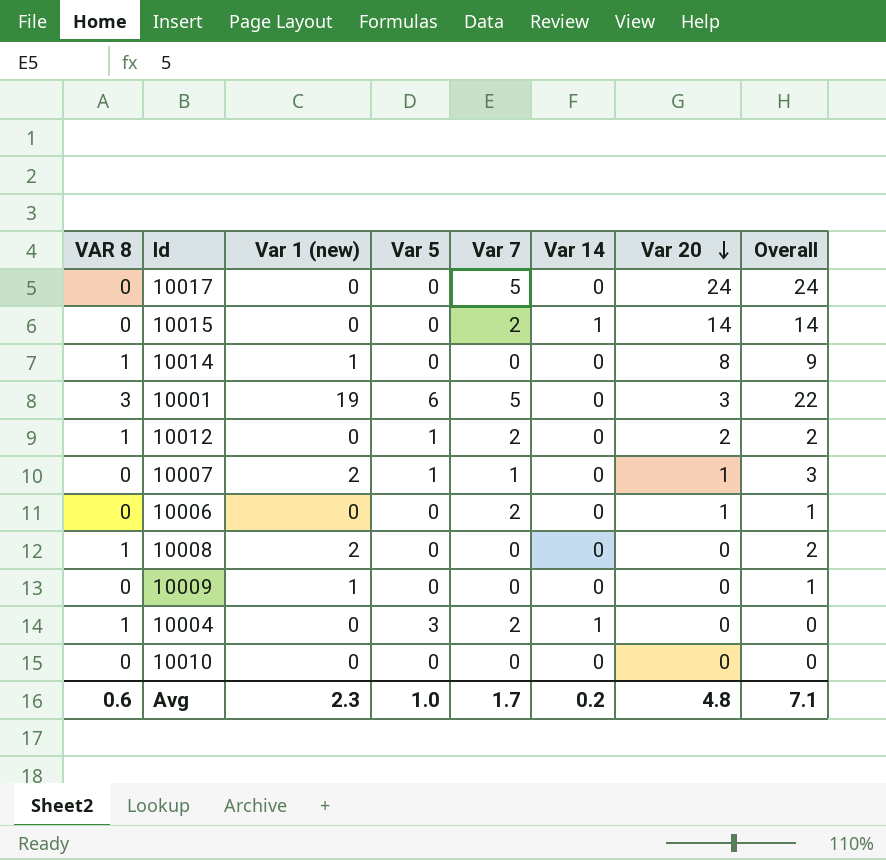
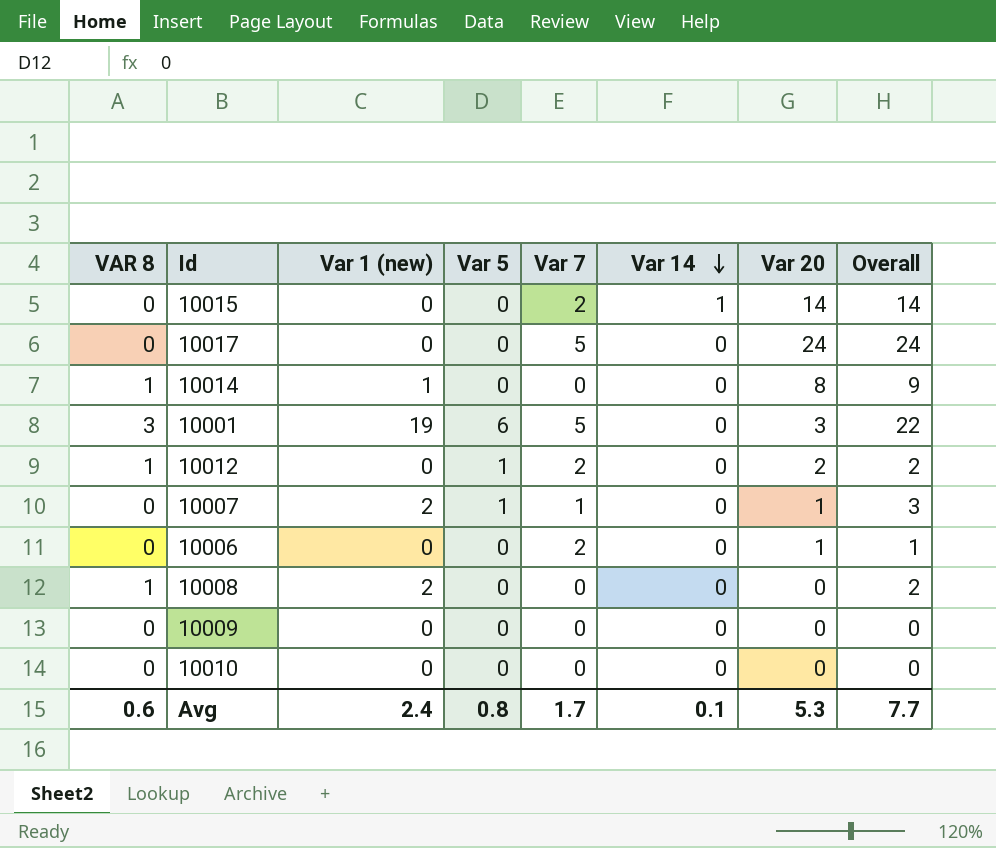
row order: Var 20 descending -> Var 14 descending
row 10004: 1 | 0 | 3 | 2 | 1 | 0 | 0 -> none
10009 | Var 1 (new): 1 -> 0
10009 | Overall: 1 -> 0
Avg | Var 1 (new): 2.3 -> 2.4
Avg | Var 5: 1.0 -> 0.8
Avg | Var 14: 0.2 -> 0.1
Avg | Var 20: 4.8 -> 5.3
Avg | Overall: 7.1 -> 7.7

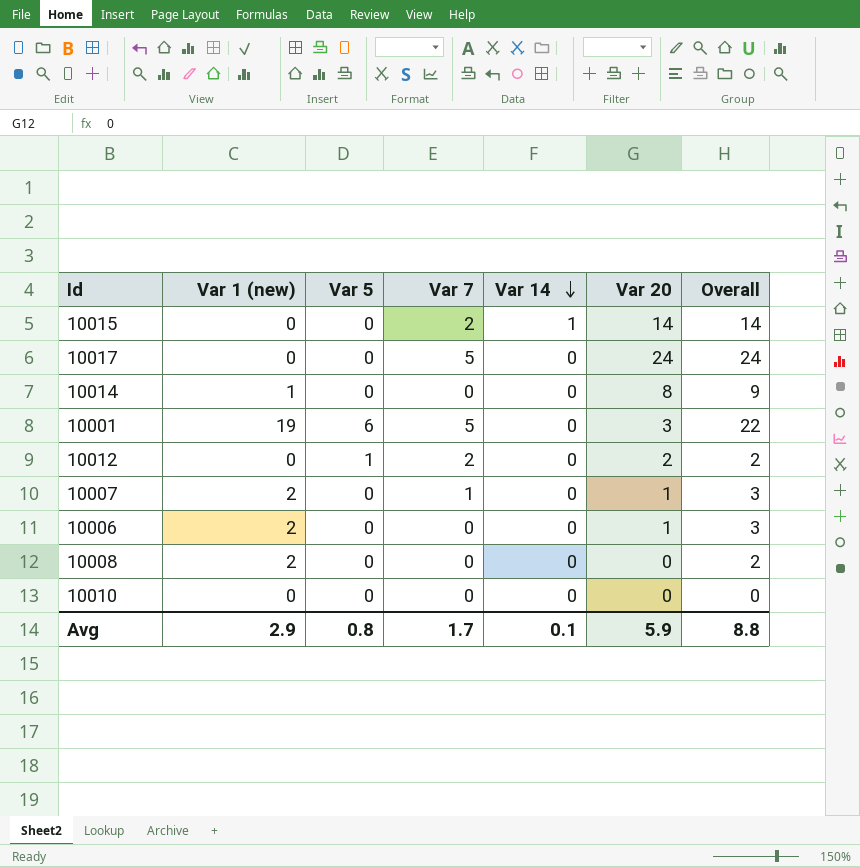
column VAR 8 | position: 1 -> none
row 10009: 0 | 0 | 0 | 0 | 0 | 0 | 0 -> none
10007 | Var 5: 1 -> 0
10006 | Var 1 (new): 0 -> 2
10006 | Var 7: 2 -> 0
10006 | Overall: 1 -> 3
Avg | Var 1 (new): 2.4 -> 2.9
Avg | Var 20: 5.3 -> 5.9
Avg | Overall: 7.7 -> 8.8

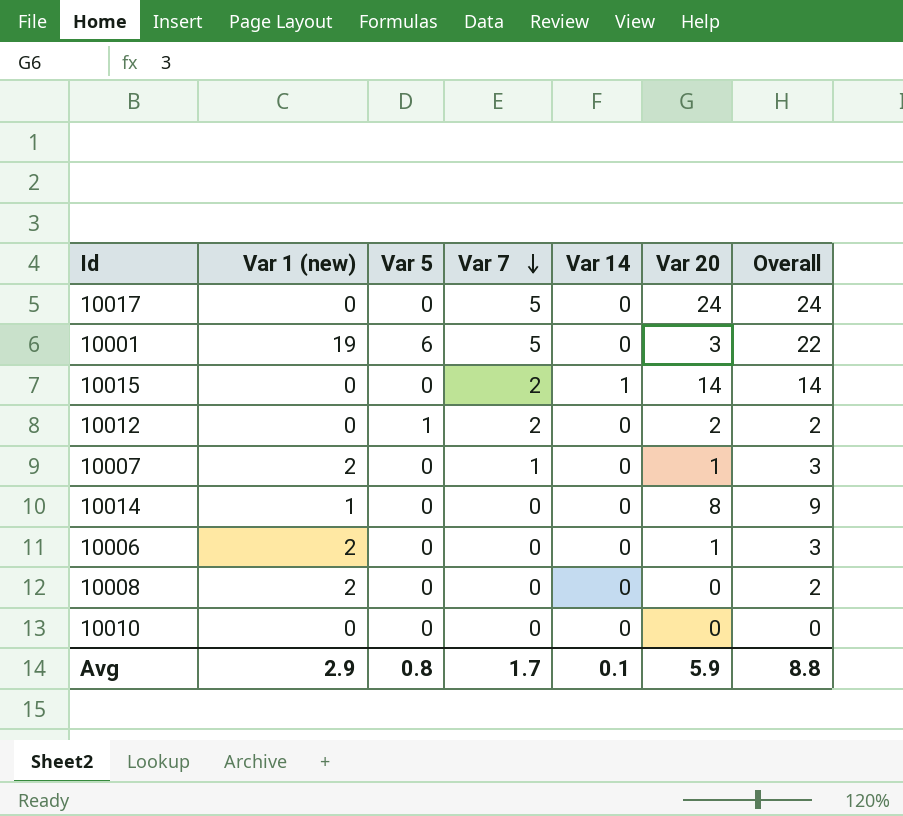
row order: Var 14 descending -> Var 7 descending

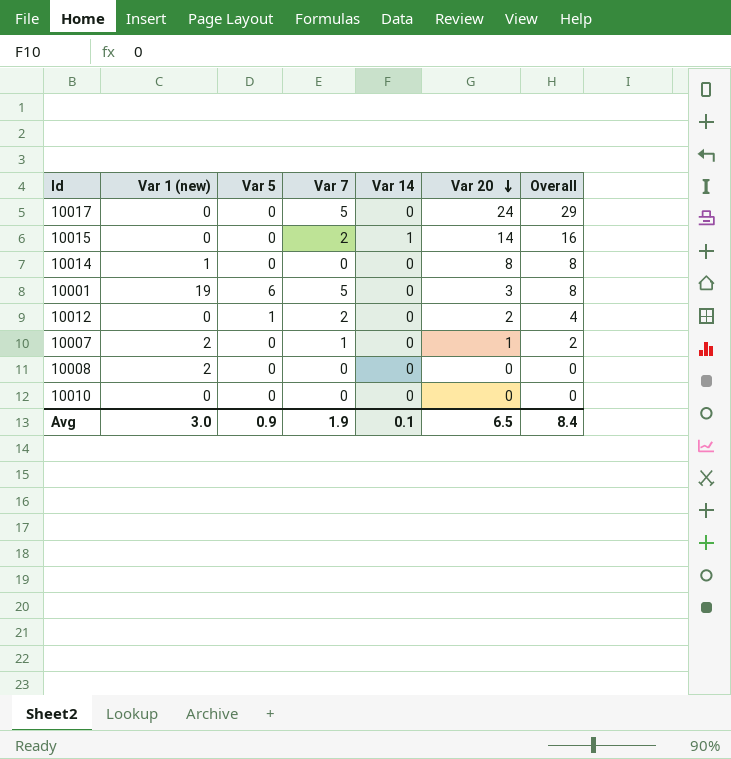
row order: Var 7 descending -> Var 20 descending
column Overall | formula: [Var 1 (new)] + [Var 20] -> [Var 7] + [Var 20]
row 10006: 2 | 0 | 0 | 0 | 1 | 3 -> none
Avg | Var 1 (new): 2.9 -> 3.0
Avg | Var 5: 0.8 -> 0.9
Avg | Var 7: 1.7 -> 1.9
Avg | Var 20: 5.9 -> 6.5
Avg | Overall: 8.8 -> 8.4

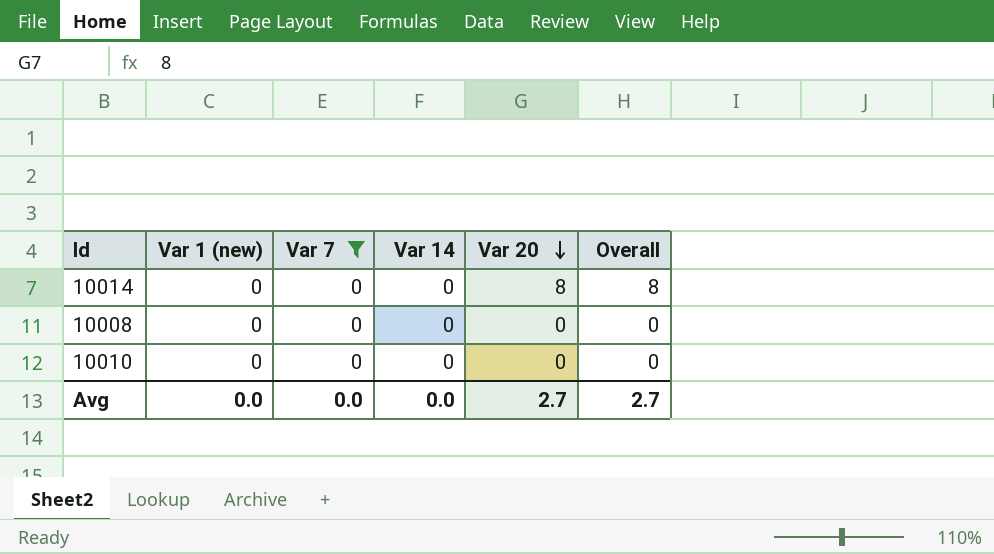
filter: none -> Var 7 = 0
column Var 5 | position: 3 -> none
10014 | Var 1 (new): 1 -> 0
10008 | Var 1 (new): 2 -> 0
Avg | Var 1 (new): 3.0 -> 0.0
Avg | Var 7: 1.9 -> 0.0
Avg | Var 14: 0.1 -> 0.0
Avg | Var 20: 6.5 -> 2.7
Avg | Overall: 8.4 -> 2.7

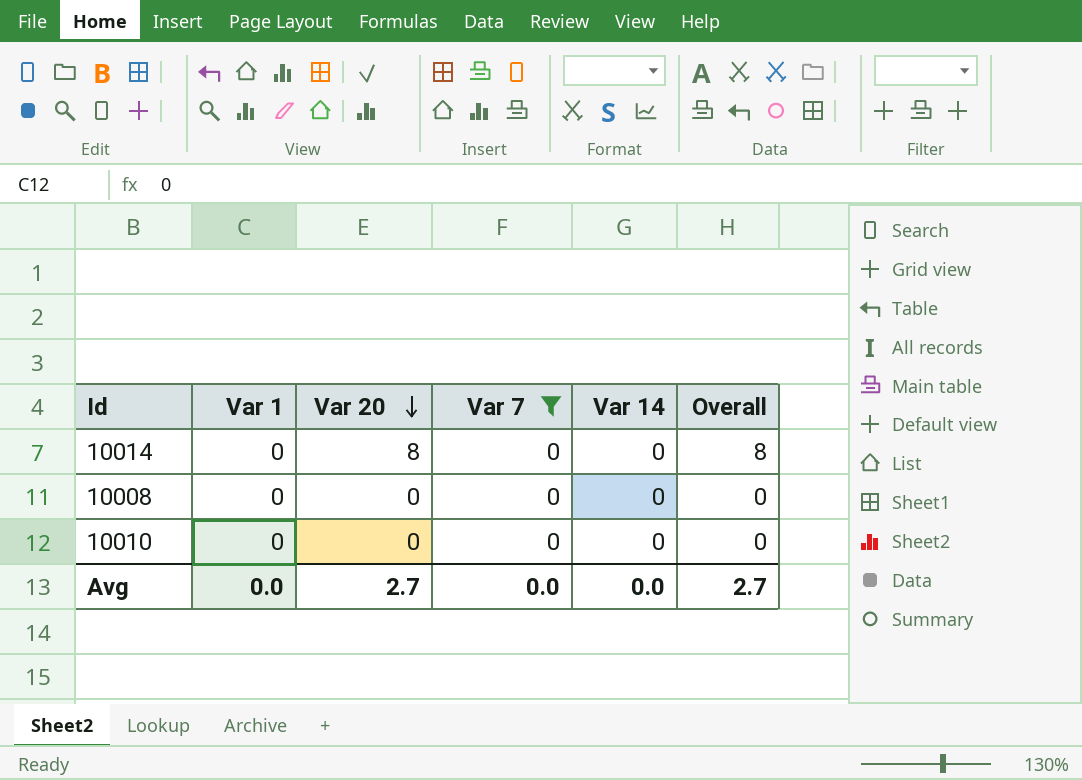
column name: Var 1 (new) -> Var 1
column Var 20 | position: 5 -> 3

